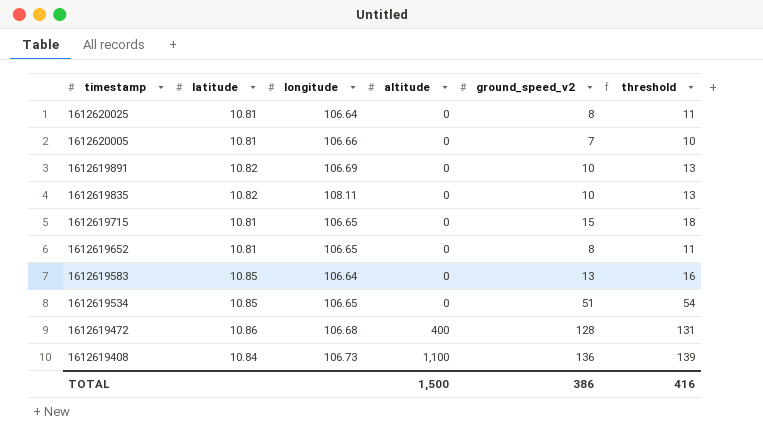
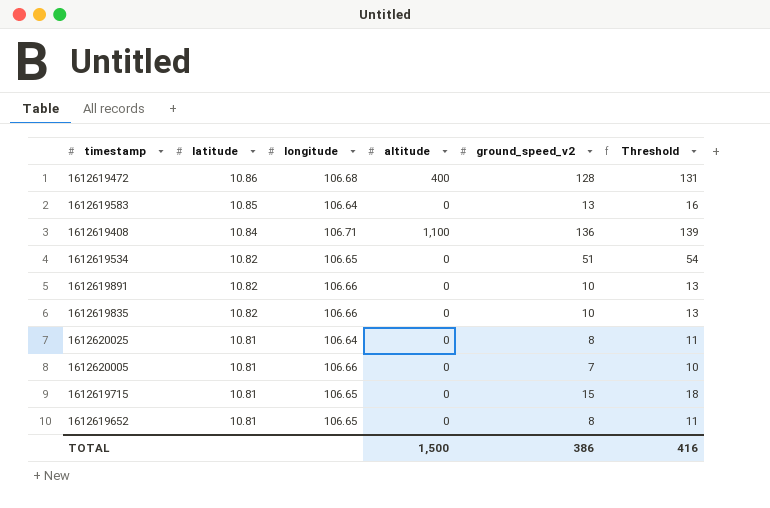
row order: timestamp descending -> latitude descending
column name: threshold -> Threshold
1612619408 | longitude: 106.73 -> 106.71
1612619534 | latitude: 10.85 -> 10.82
1612619891 | longitude: 106.69 -> 106.66
1612619835 | longitude: 108.11 -> 106.66

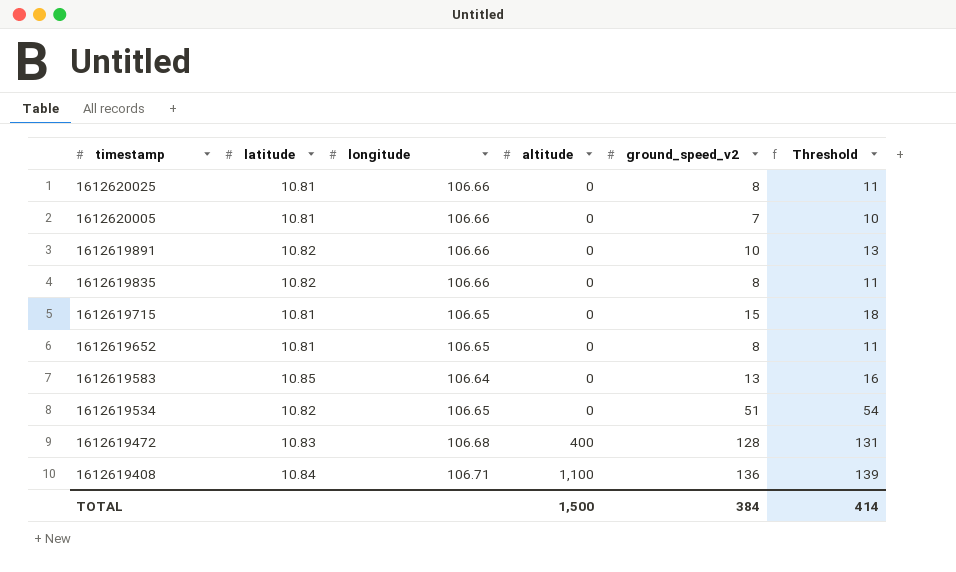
row order: latitude descending -> timestamp descending
1612620025 | longitude: 106.64 -> 106.66
1612619835 | ground_speed_v2: 10 -> 8
1612619835 | Threshold: 13 -> 11
1612619472 | latitude: 10.86 -> 10.83
TOTAL | ground_speed_v2: 386 -> 384
TOTAL | Threshold: 416 -> 414

